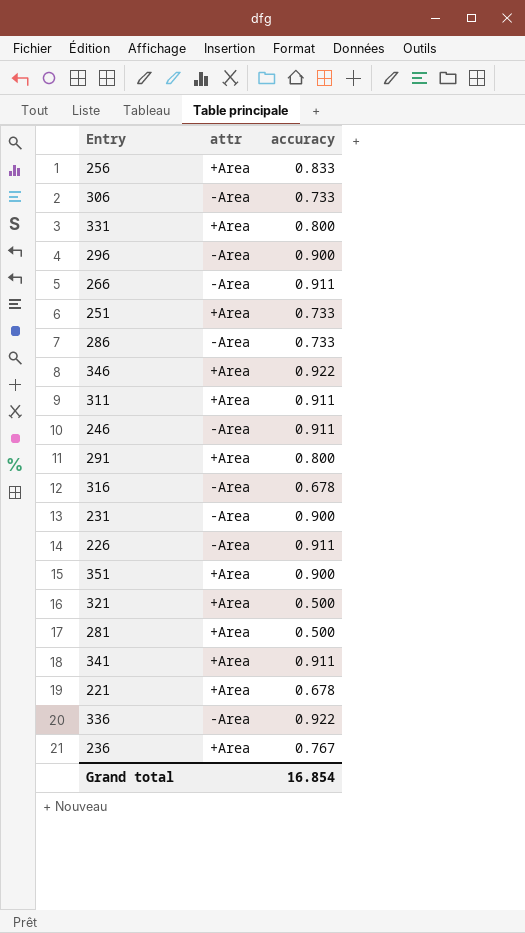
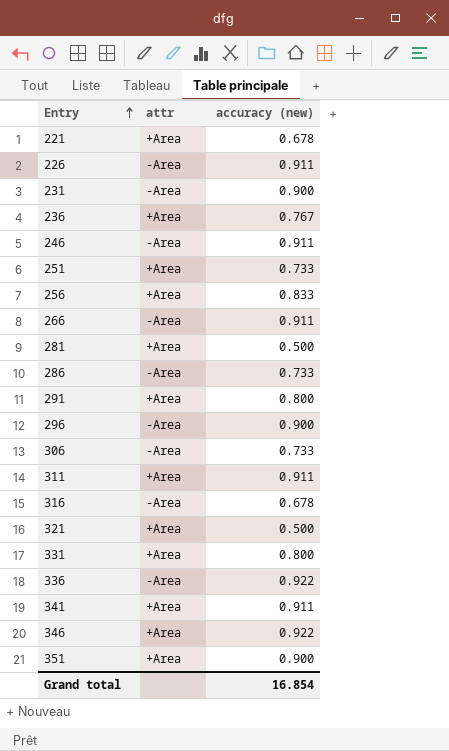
row order: none -> Entry ascending
column name: accuracy -> accuracy (new)

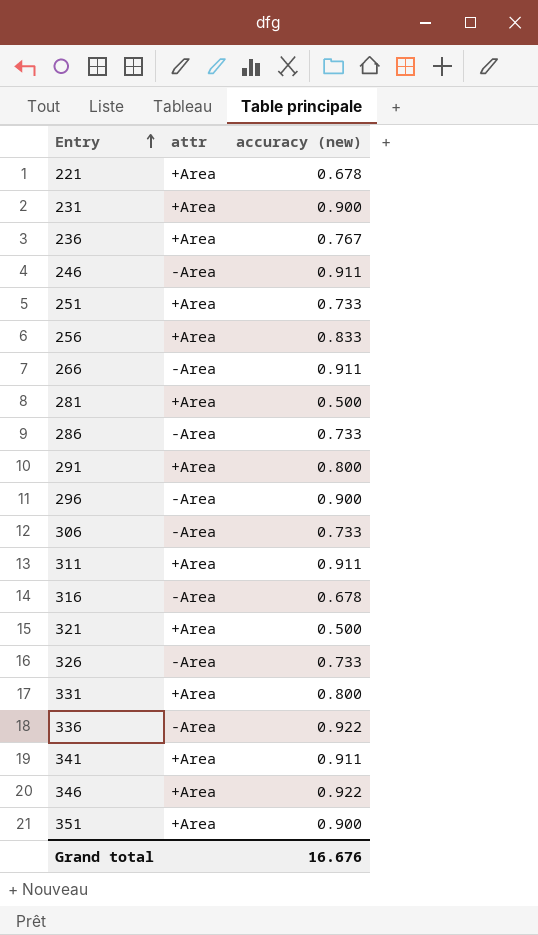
row 226: -Area | 0.911 -> none
231 | attr: -Area -> +Area
row 326: none -> -Area | 0.733
Grand total | accuracy (new): 16.854 -> 16.676

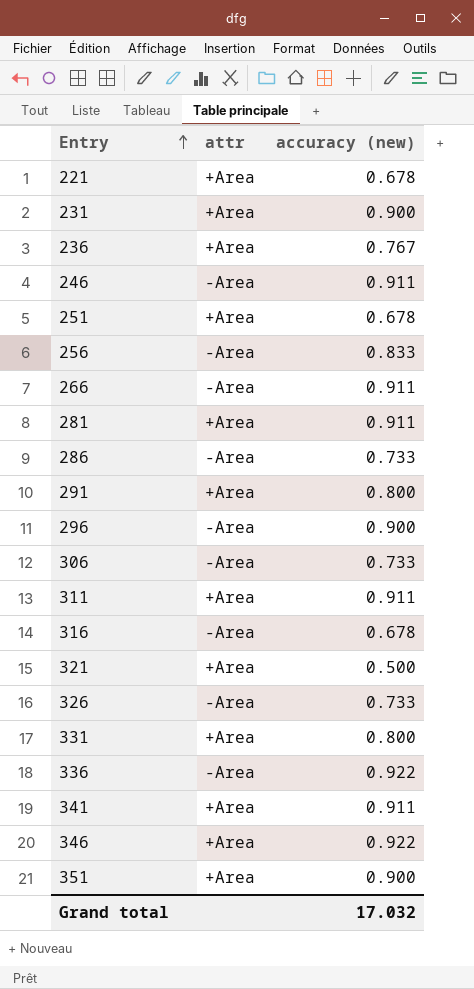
251 | accuracy (new): 0.733 -> 0.678
256 | attr: +Area -> -Area
281 | accuracy (new): 0.500 -> 0.911
Grand total | accuracy (new): 16.676 -> 17.032

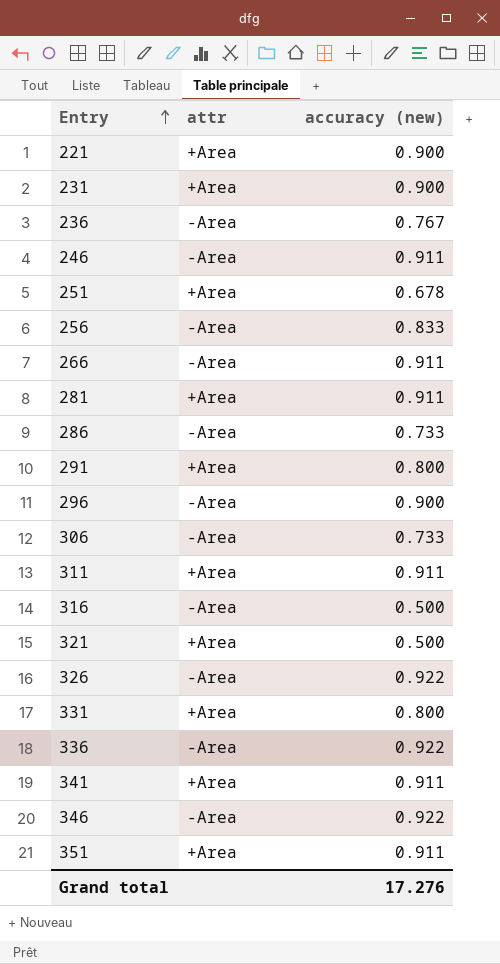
221 | accuracy (new): 0.678 -> 0.900
236 | attr: +Area -> -Area
316 | accuracy (new): 0.678 -> 0.500
326 | accuracy (new): 0.733 -> 0.922
346 | attr: +Area -> -Area
351 | accuracy (new): 0.900 -> 0.911
Grand total | accuracy (new): 17.032 -> 17.276

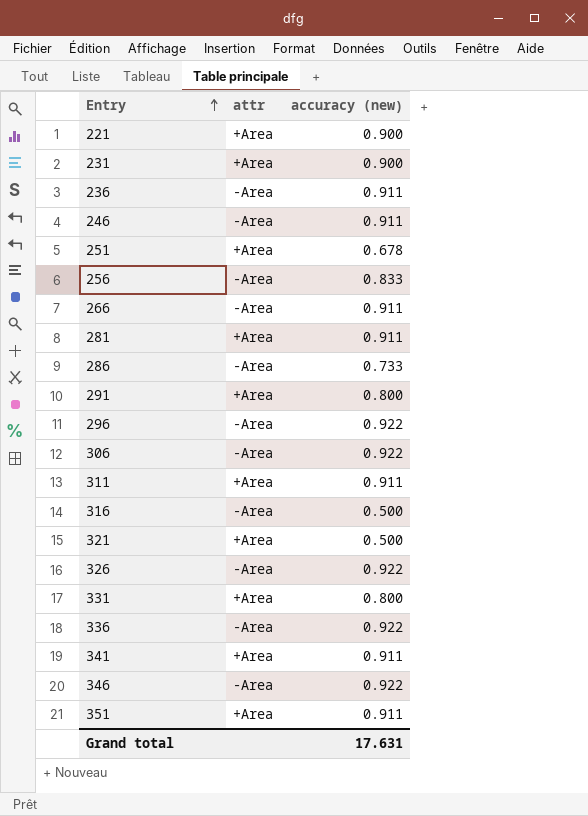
236 | accuracy (new): 0.767 -> 0.911
296 | accuracy (new): 0.900 -> 0.922
306 | accuracy (new): 0.733 -> 0.922
Grand total | accuracy (new): 17.276 -> 17.631

